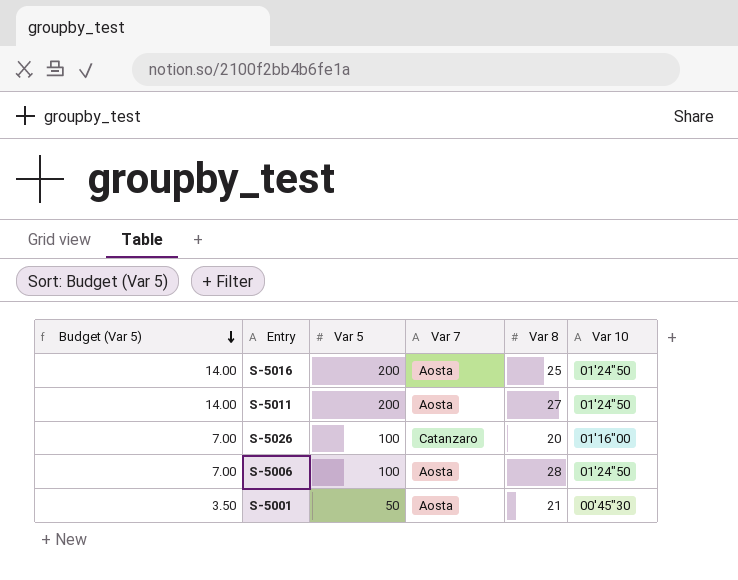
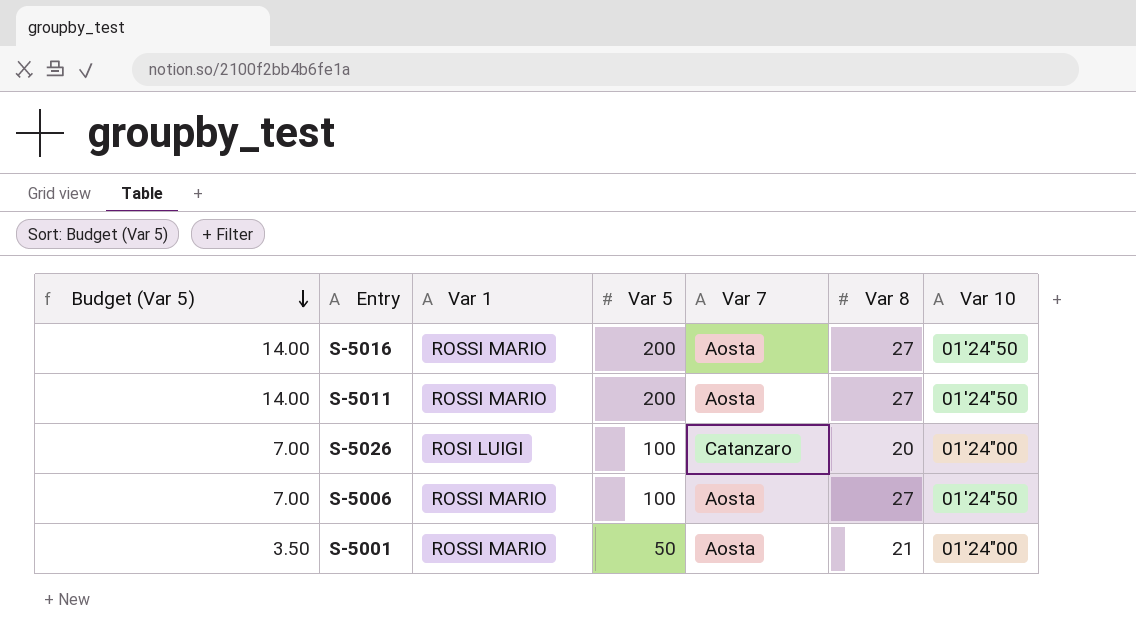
column Var 1 | position: none -> 3
S-5016 | Var 8: 25 -> 27
S-5026 | Var 10: 01'16"00 -> 01'24"00
S-5006 | Var 8: 28 -> 27
S-5001 | Var 10: 00'45"30 -> 01'24"00

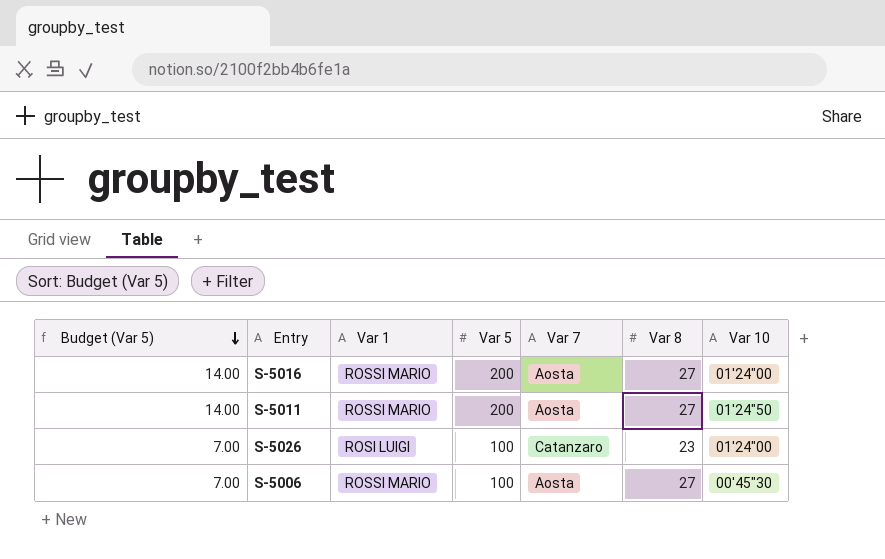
row S-5001: 3.50 | ROSSI MARIO | 50 | Aosta | 21 | 01'24"00 -> none
S-5016 | Var 10: 01'24"50 -> 01'24"00
S-5026 | Var 8: 20 -> 23
S-5006 | Var 10: 01'24"50 -> 00'45"30

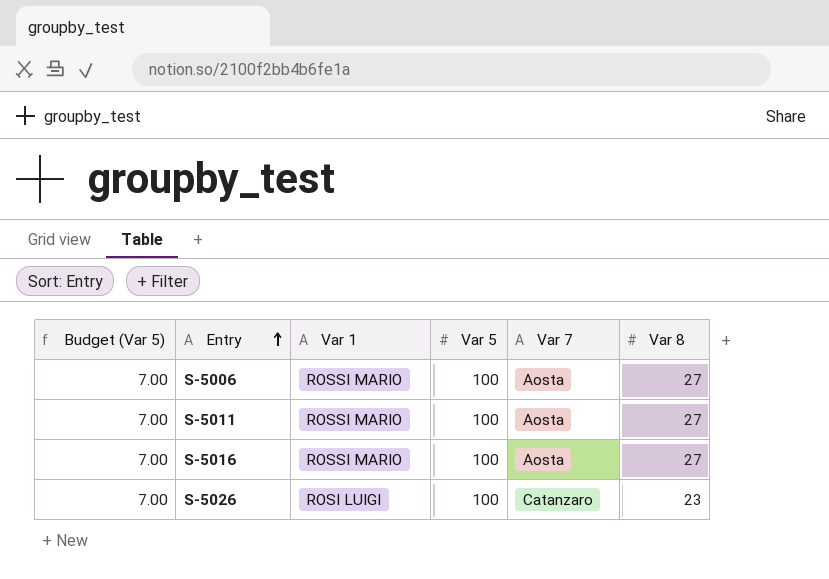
row order: Budget (Var 5) descending -> Entry ascending
column Var 10 | position: 7 -> none
S-5011 | Budget (Var 5): 14.00 -> 7.00
S-5011 | Var 5: 200 -> 100
S-5016 | Budget (Var 5): 14.00 -> 7.00
S-5016 | Var 5: 200 -> 100

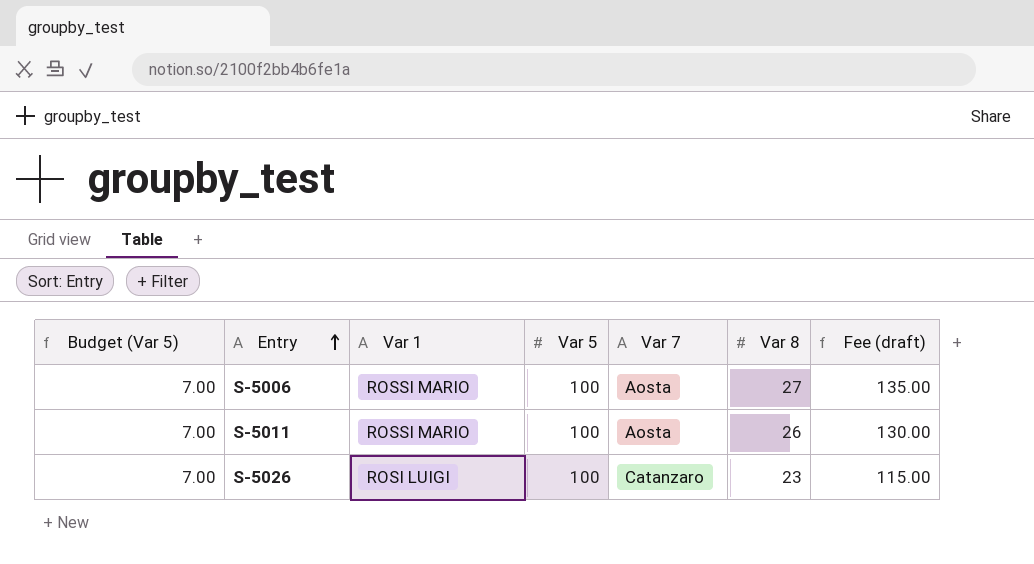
column Fee (draft) | formula: none -> [Var 8] * 5
row S-5016: 7.00 | ROSSI MARIO | 100 | Aosta | 27 -> none
S-5011 | Var 8: 27 -> 26

